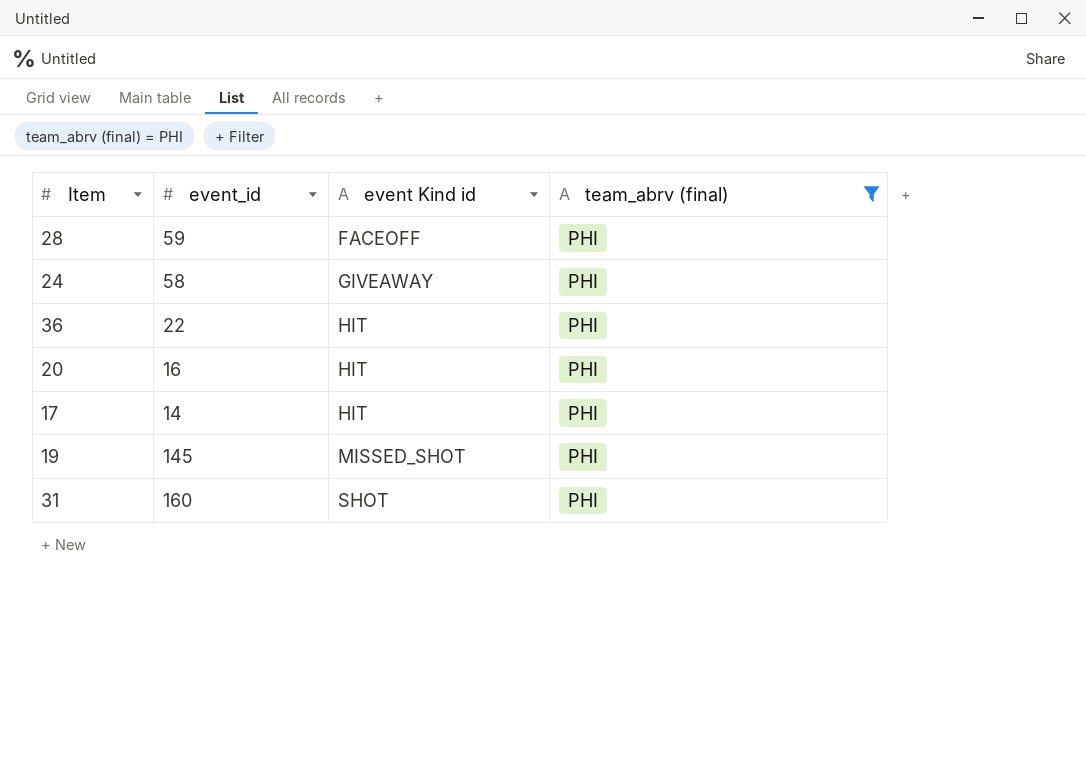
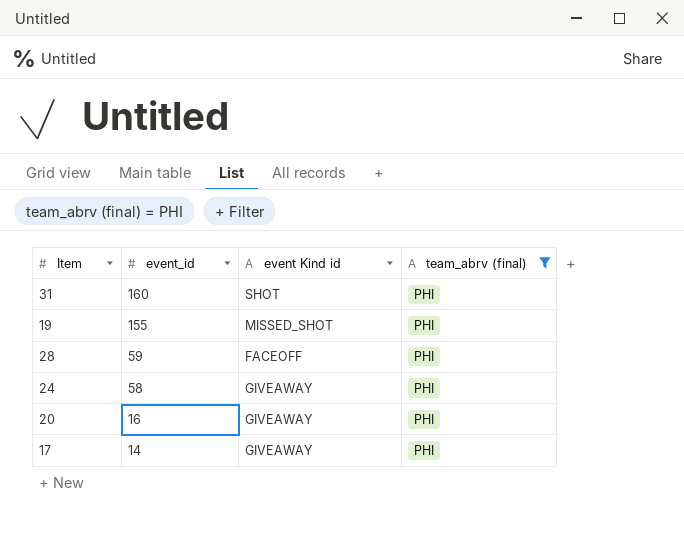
row order: event Kind id ascending -> event_id descending
row 36: 22 | HIT | PHI -> none
19 | event_id: 145 -> 155
20 | event Kind id: HIT -> GIVEAWAY
17 | event Kind id: HIT -> GIVEAWAY

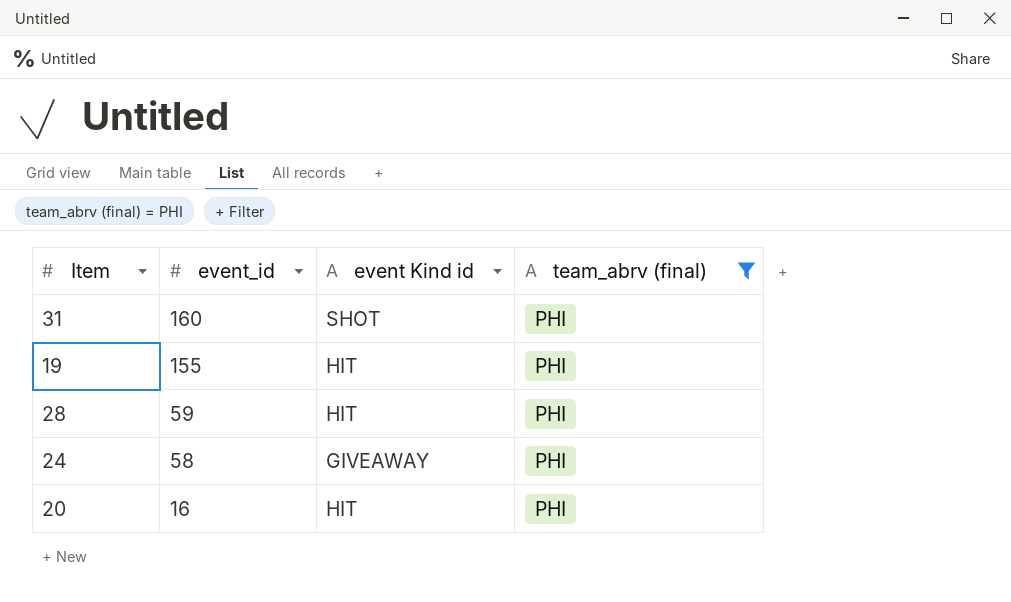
row 17: 14 | GIVEAWAY | PHI -> none
19 | event Kind id: MISSED_SHOT -> HIT
28 | event Kind id: FACEOFF -> HIT
20 | event Kind id: GIVEAWAY -> HIT

